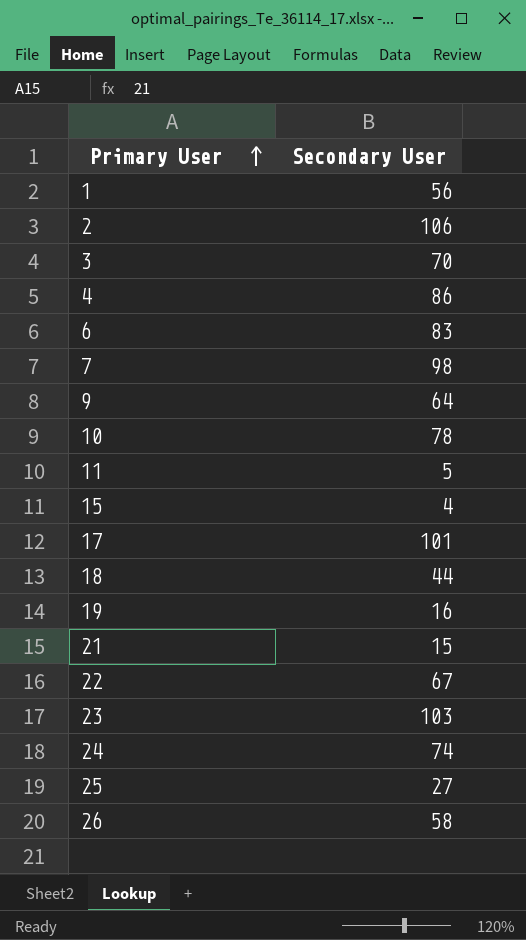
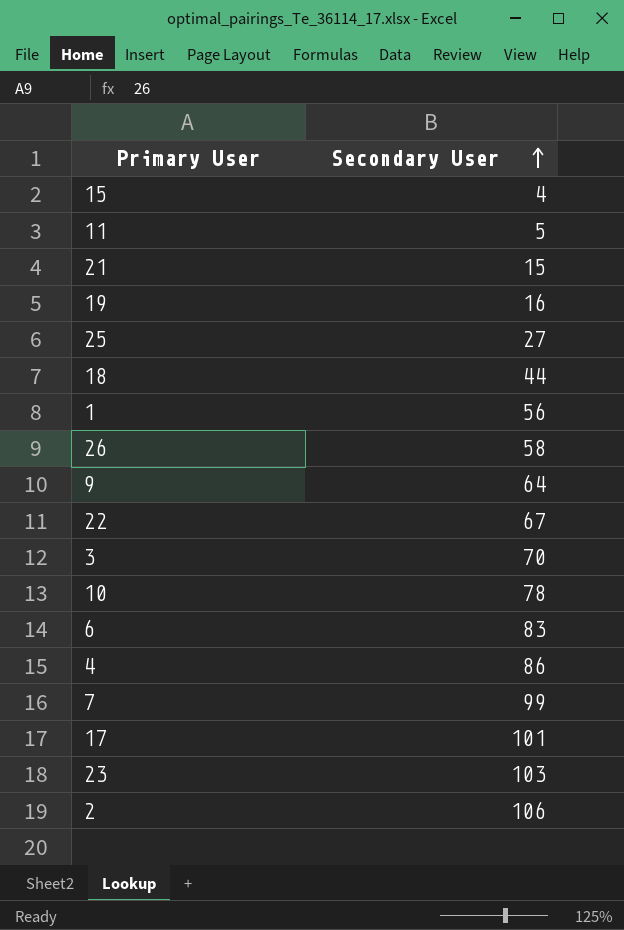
row order: Primary User ascending -> Secondary User ascending
row 24: 74 -> none
7 | Secondary User: 98 -> 99

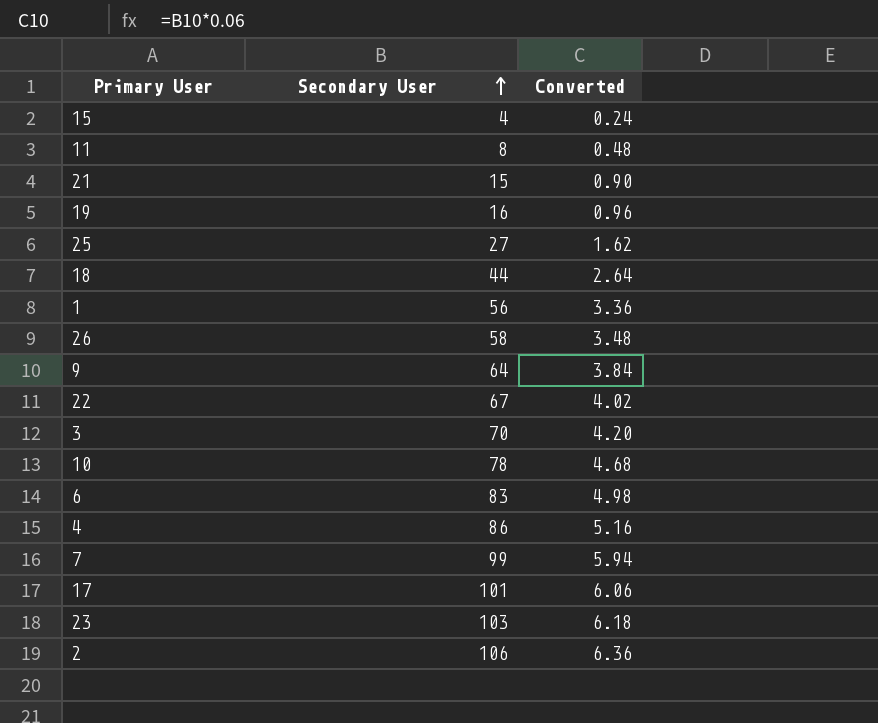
column Converted | formula: none -> [Secondary User] * 0.06
11 | Secondary User: 5 -> 8

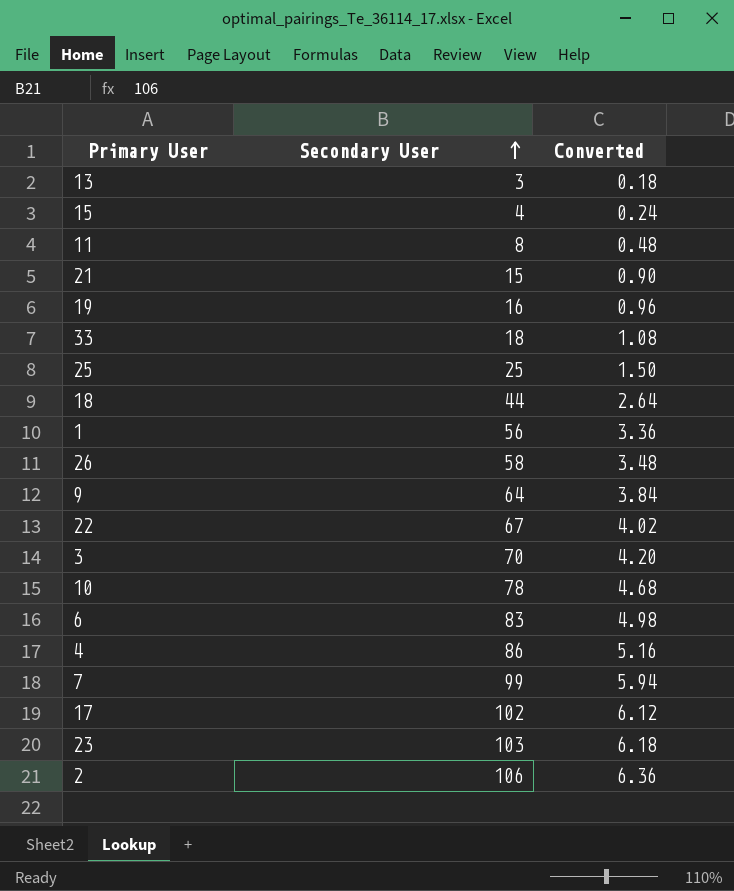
row 13: none -> 3 | 0.18
row 33: none -> 18 | 1.08
25 | Secondary User: 27 -> 25
25 | Converted: 1.62 -> 1.50
17 | Secondary User: 101 -> 102
17 | Converted: 6.06 -> 6.12

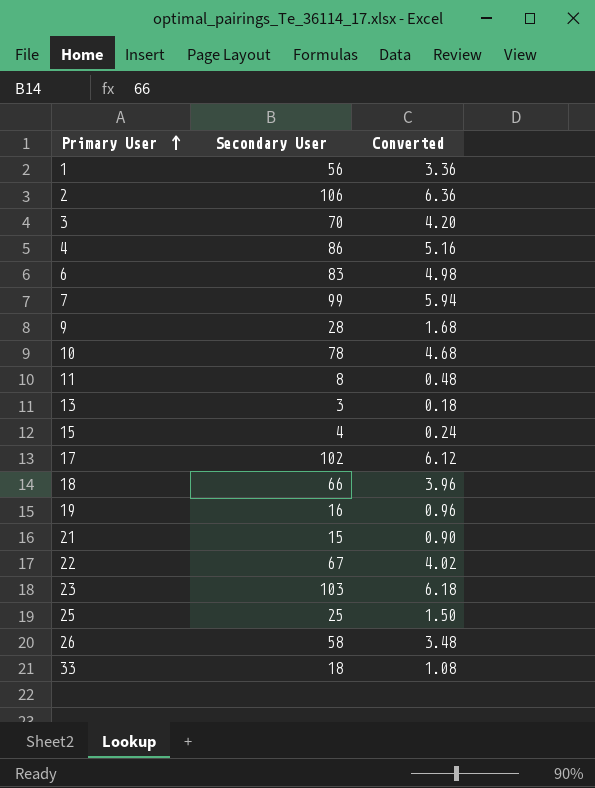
row order: Secondary User ascending -> Primary User ascending
9 | Secondary User: 64 -> 28
9 | Converted: 3.84 -> 1.68
18 | Secondary User: 44 -> 66
18 | Converted: 2.64 -> 3.96

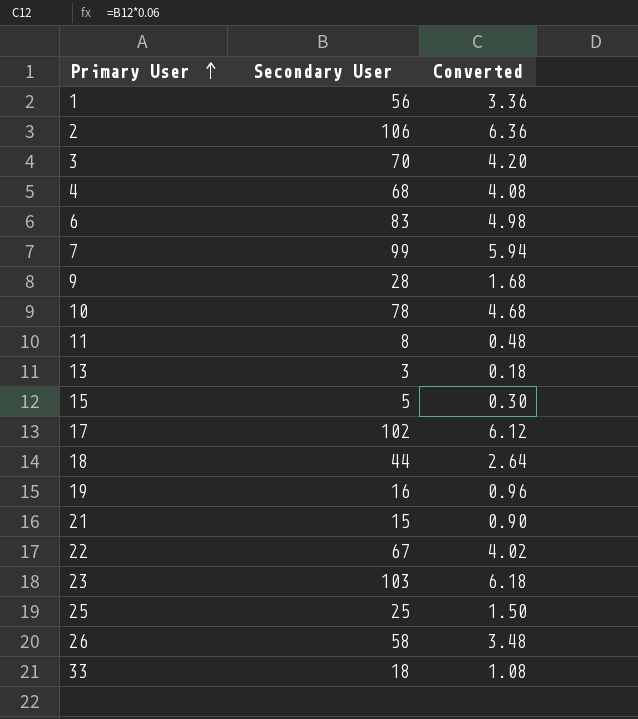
4 | Secondary User: 86 -> 68
4 | Converted: 5.16 -> 4.08
15 | Secondary User: 4 -> 5
15 | Converted: 0.24 -> 0.30
18 | Secondary User: 66 -> 44
18 | Converted: 3.96 -> 2.64

